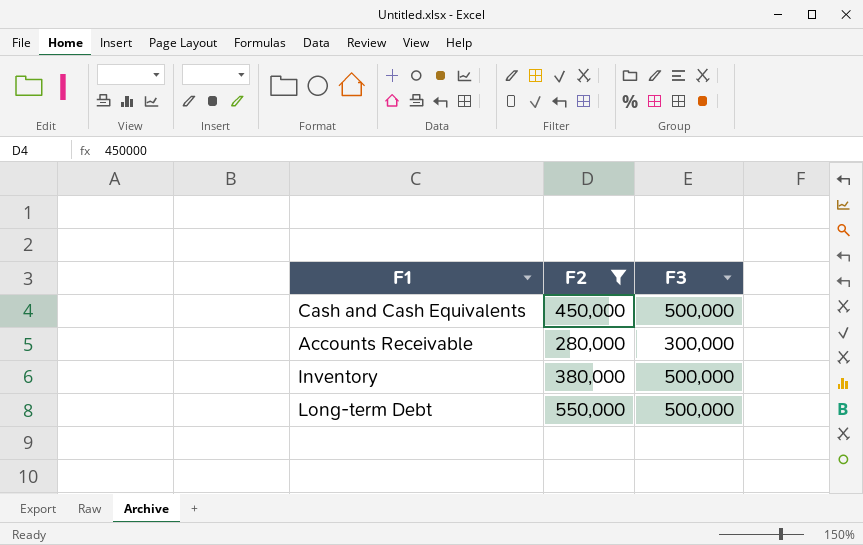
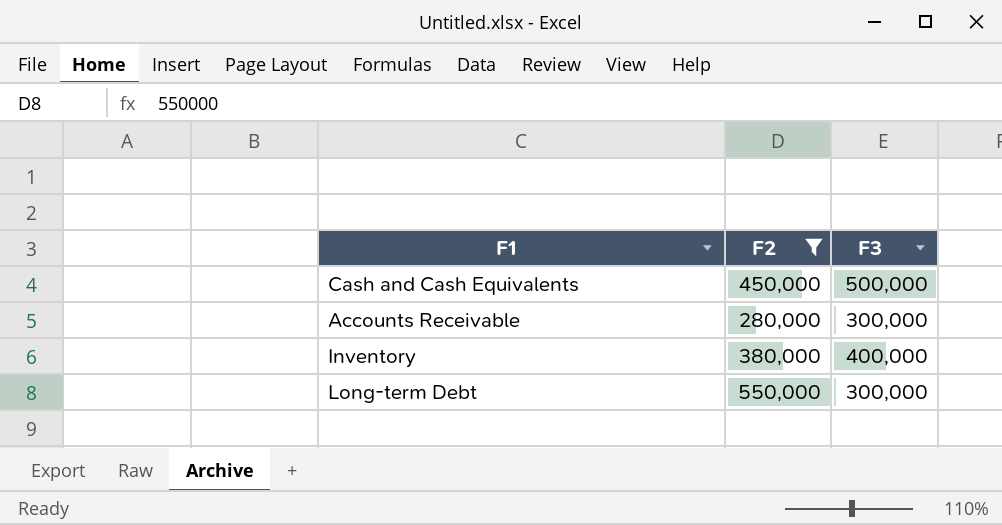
Inventory | F3: 500,000 -> 400,000
Long-term Debt | F3: 500,000 -> 300,000

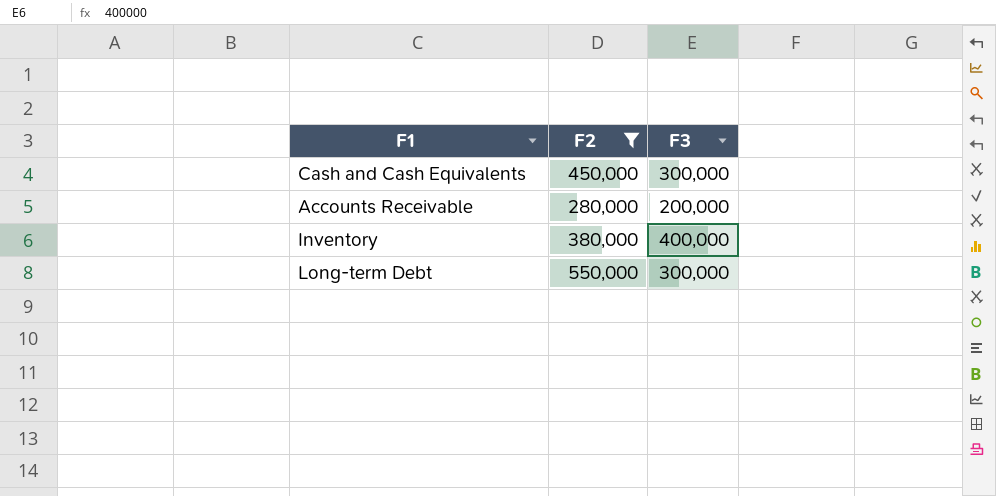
Cash and Cash Equivalents | F3: 500,000 -> 300,000
Accounts Receivable | F3: 300,000 -> 200,000

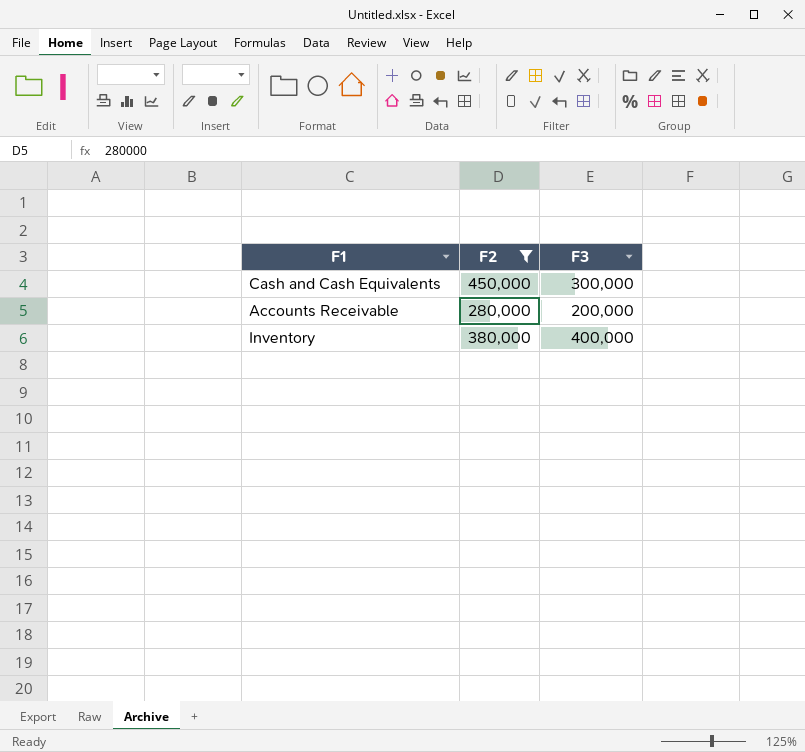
row Long-term Debt: 550,000 | 300,000 -> none

